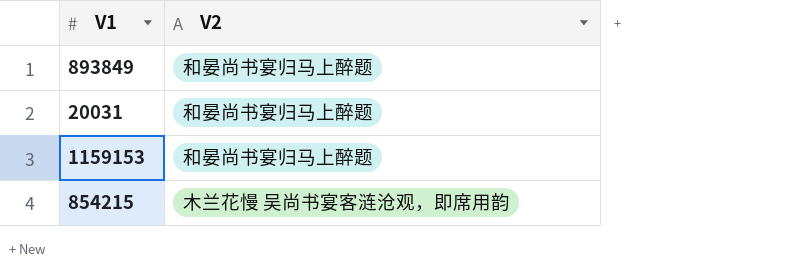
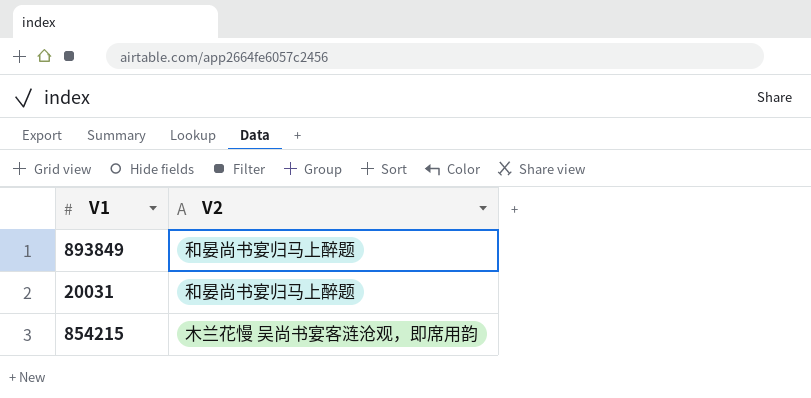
row 1159153: 和晏尚书宴归马上醉题 -> none

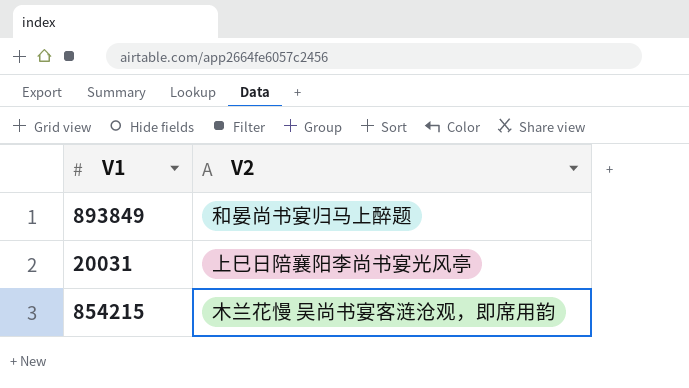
20031 | V2: 和晏尚书宴归马上醉题 -> 上巳日陪襄阳李尚书宴光风亭

